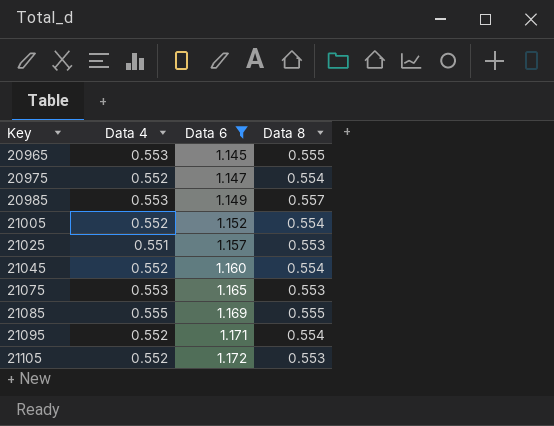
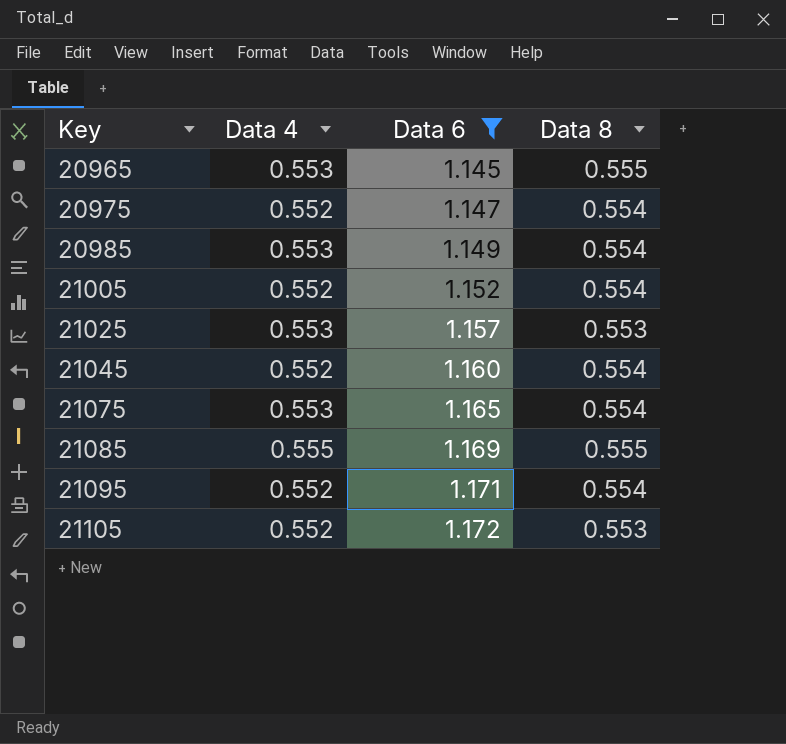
20985 | Data 8: 0.557 -> 0.554
21025 | Data 4: 0.551 -> 0.553
21075 | Data 8: 0.553 -> 0.554

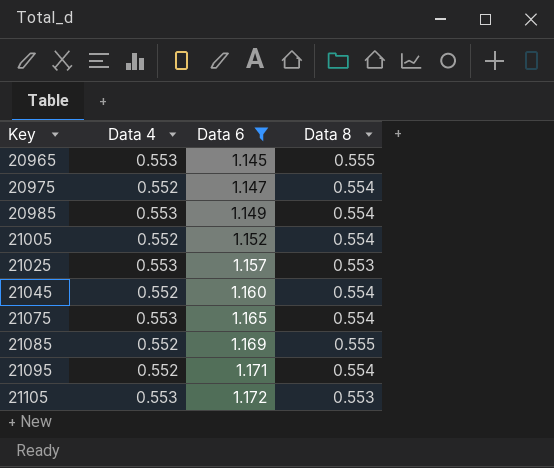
21085 | Data 4: 0.555 -> 0.552
21105 | Data 4: 0.552 -> 0.553

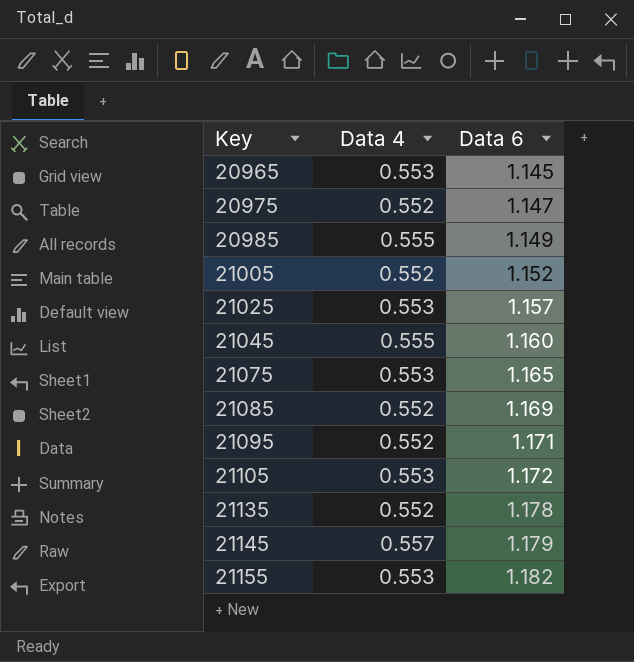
filter: Data 6 <= 1.172 -> none
column Data 8 | position: 4 -> none
20985 | Data 4: 0.553 -> 0.555
21045 | Data 4: 0.552 -> 0.555

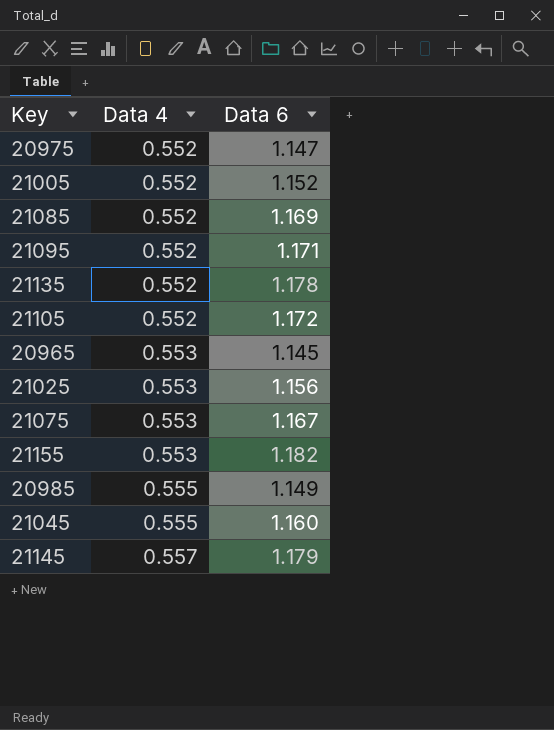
row order: Key ascending -> Data 4 ascending
21105 | Data 4: 0.553 -> 0.552
21025 | Data 6: 1.157 -> 1.156
21075 | Data 6: 1.165 -> 1.167

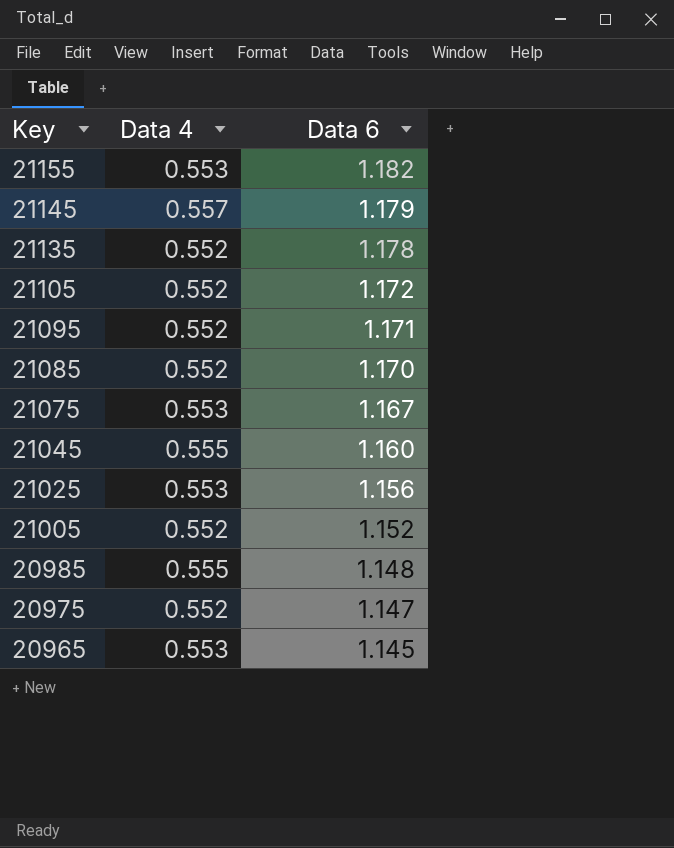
row order: Data 4 ascending -> Key descending
21085 | Data 6: 1.169 -> 1.170
20985 | Data 6: 1.149 -> 1.148

